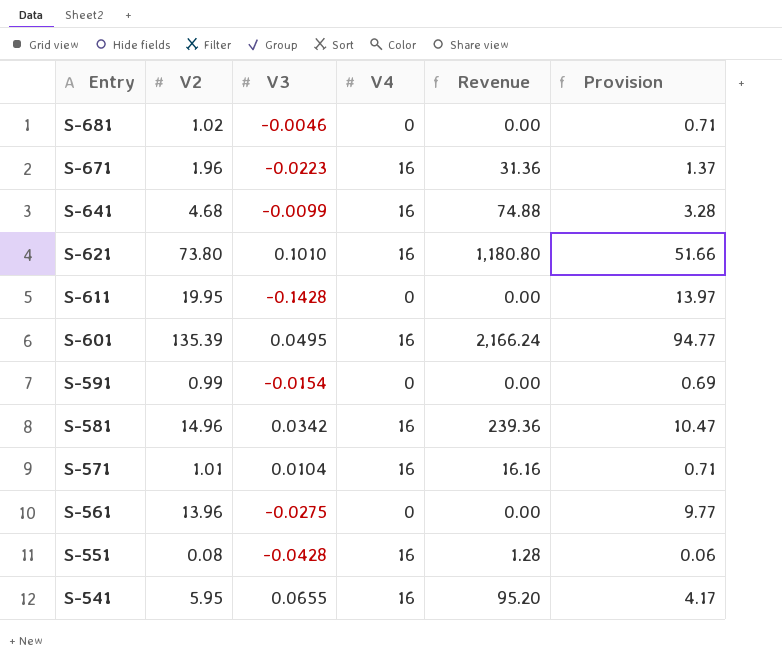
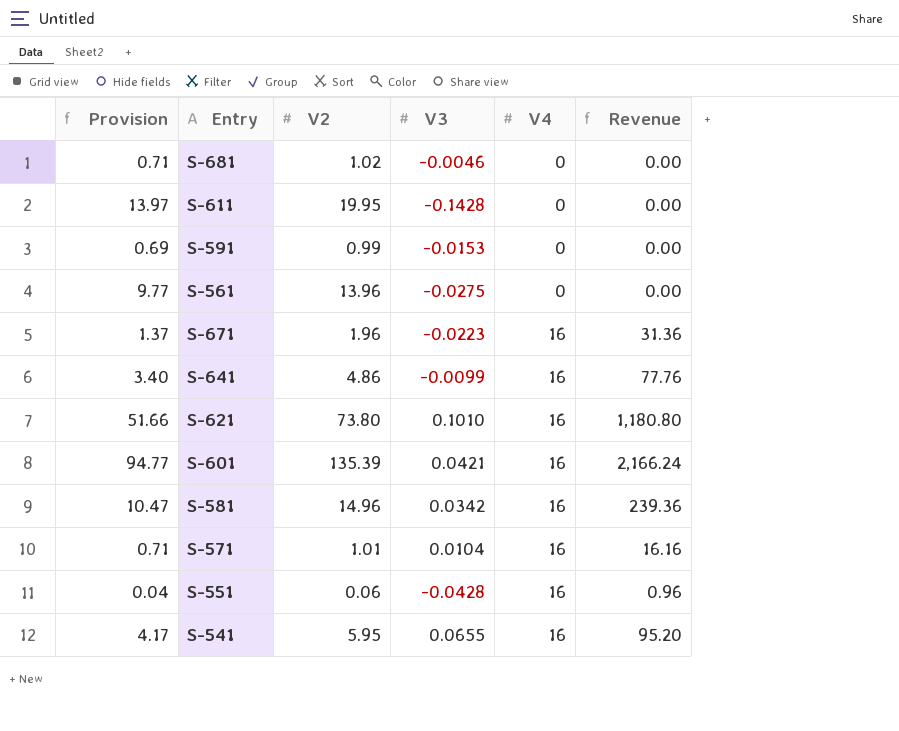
row order: Entry descending -> V4 ascending
column Provision | position: 6 -> 1
S-591 | V3: -0.0154 -> -0.0153
S-641 | Provision: 3.28 -> 3.40
S-641 | V2: 4.68 -> 4.86
S-641 | Revenue: 74.88 -> 77.76
S-601 | V3: 0.0495 -> 0.0421
S-551 | Provision: 0.06 -> 0.04
S-551 | V2: 0.08 -> 0.06
S-551 | Revenue: 1.28 -> 0.96

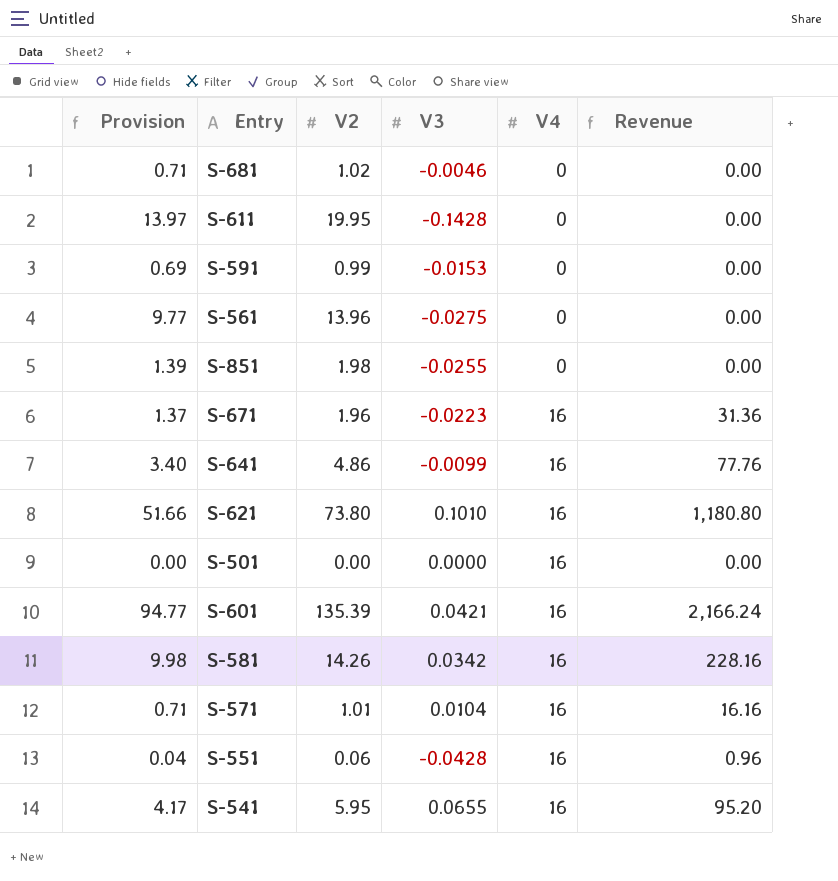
row S-851: none -> 1.39 | 1.98 | -0.0255 | 0 | 0.00
row S-501: none -> 0.00 | 0.00 | 0.0000 | 16 | 0.00
S-581 | Provision: 10.47 -> 9.98
S-581 | V2: 14.96 -> 14.26
S-581 | Revenue: 239.36 -> 228.16

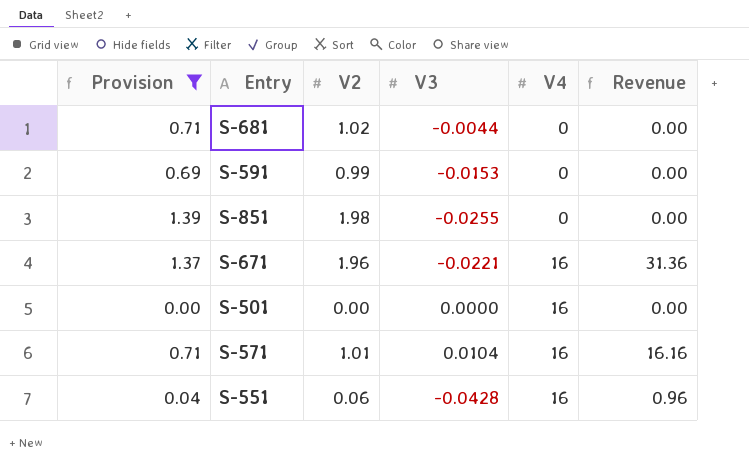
filter: none -> Provision <= 1.39
S-681 | V3: -0.0046 -> -0.0044
S-671 | V3: -0.0223 -> -0.0221

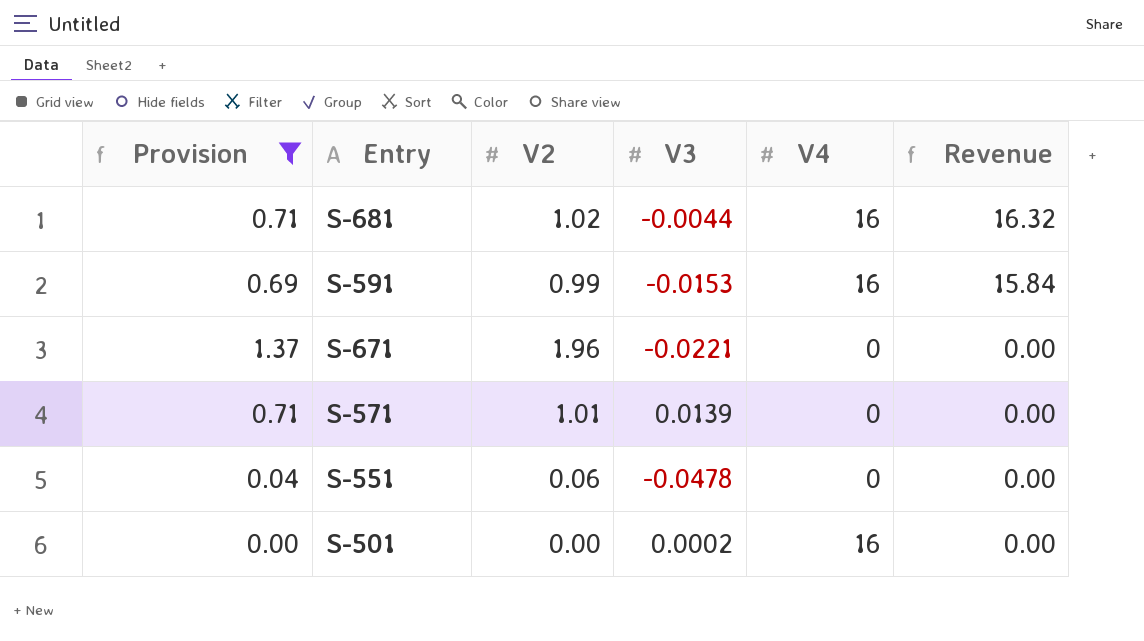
row order: V4 ascending -> Revenue descending
row S-851: 1.39 | 1.98 | -0.0255 | 0 | 0.00 -> none
S-681 | V4: 0 -> 16
S-681 | Revenue: 0.00 -> 16.32
S-591 | V4: 0 -> 16
S-591 | Revenue: 0.00 -> 15.84
S-671 | V4: 16 -> 0
S-671 | Revenue: 31.36 -> 0.00
S-571 | V3: 0.0104 -> 0.0139
S-571 | V4: 16 -> 0
S-571 | Revenue: 16.16 -> 0.00
S-551 | V3: -0.0428 -> -0.0478
S-551 | V4: 16 -> 0
S-551 | Revenue: 0.96 -> 0.00
S-501 | V3: 0.0000 -> 0.0002

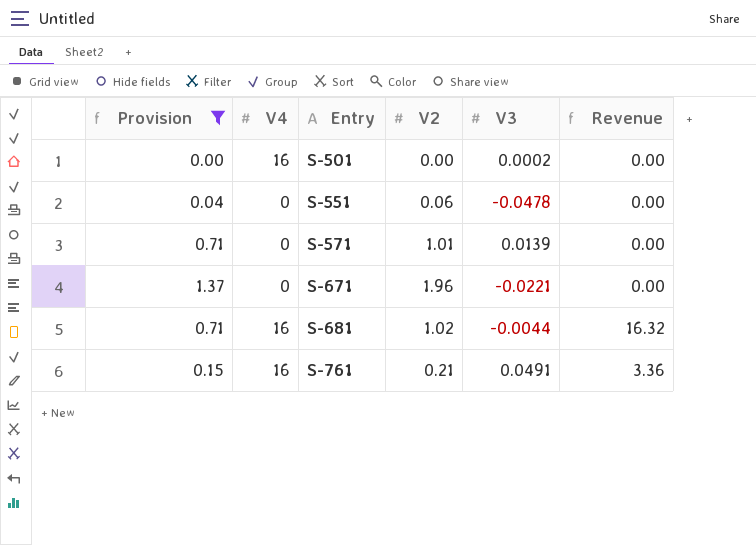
row order: Revenue descending -> Entry ascending
column V4 | position: 5 -> 2
row S-591: 0.69 | 0.99 | -0.0153 | 16 | 15.84 -> none
row S-761: none -> 0.15 | 16 | 0.21 | 0.0491 | 3.36

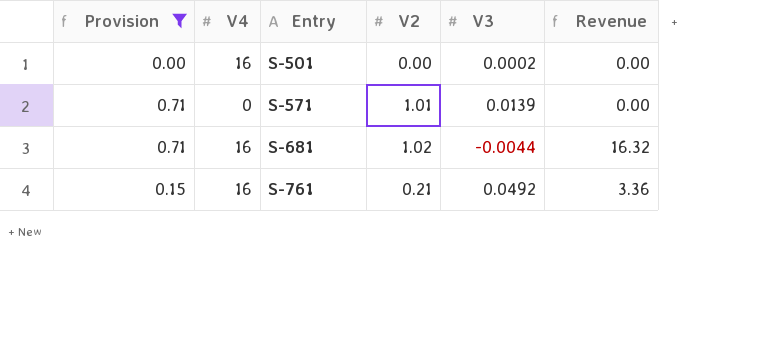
row S-551: 0.04 | 0 | 0.06 | -0.0478 | 0.00 -> none
row S-671: 1.37 | 0 | 1.96 | -0.0221 | 0.00 -> none
S-761 | V3: 0.0491 -> 0.0492

